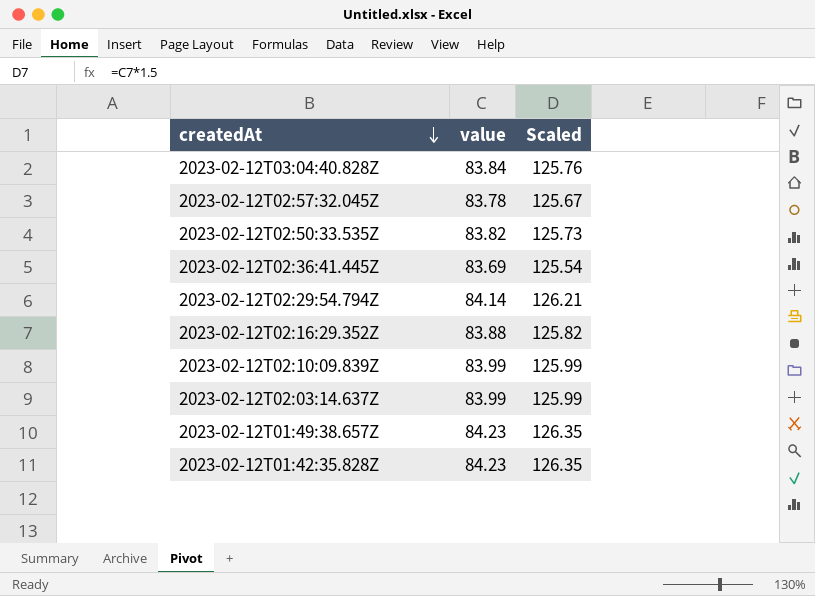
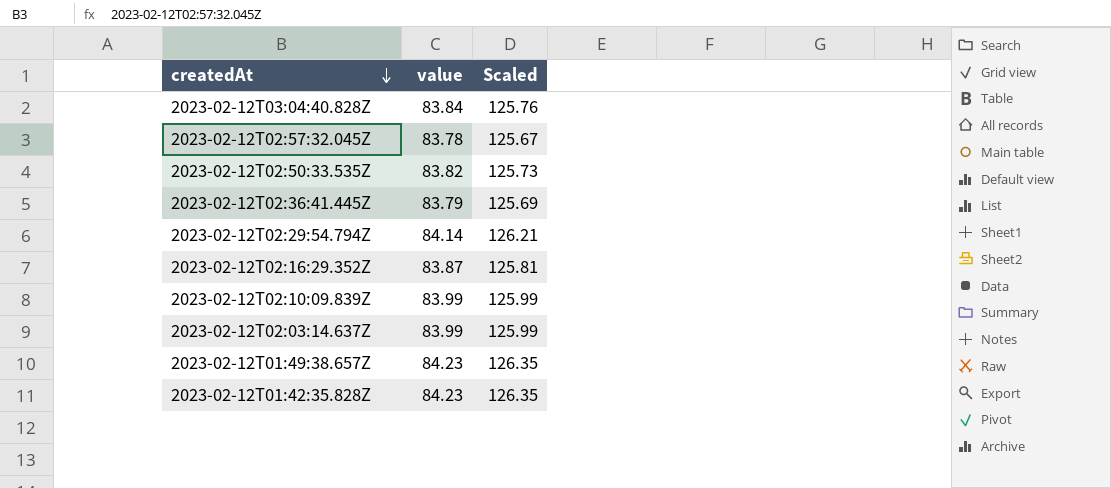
2023-02-12T02:36:41.445Z | value: 83.69 -> 83.79
2023-02-12T02:36:41.445Z | Scaled: 125.54 -> 125.69
2023-02-12T02:16:29.352Z | value: 83.88 -> 83.87
2023-02-12T02:16:29.352Z | Scaled: 125.82 -> 125.81

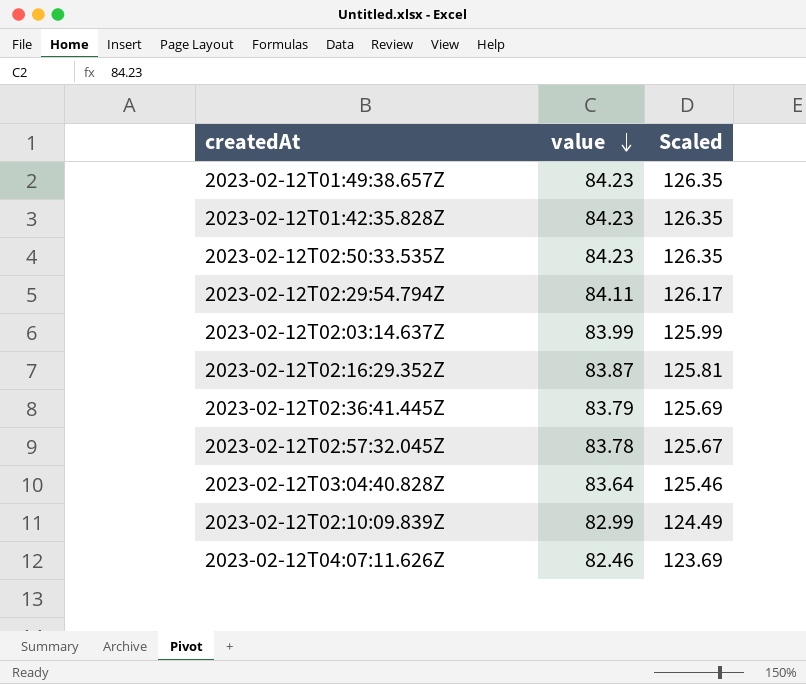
row order: createdAt descending -> value descending
2023-02-12T02:50:33.535Z | value: 83.82 -> 84.23
2023-02-12T02:50:33.535Z | Scaled: 125.73 -> 126.35
2023-02-12T02:29:54.794Z | value: 84.14 -> 84.11
2023-02-12T02:29:54.794Z | Scaled: 126.21 -> 126.17
2023-02-12T03:04:40.828Z | value: 83.84 -> 83.64
2023-02-12T03:04:40.828Z | Scaled: 125.76 -> 125.46
2023-02-12T02:10:09.839Z | value: 83.99 -> 82.99
2023-02-12T02:10:09.839Z | Scaled: 125.99 -> 124.49
row 2023-02-12T04:07:11.626Z: none -> 82.46 | 123.69

